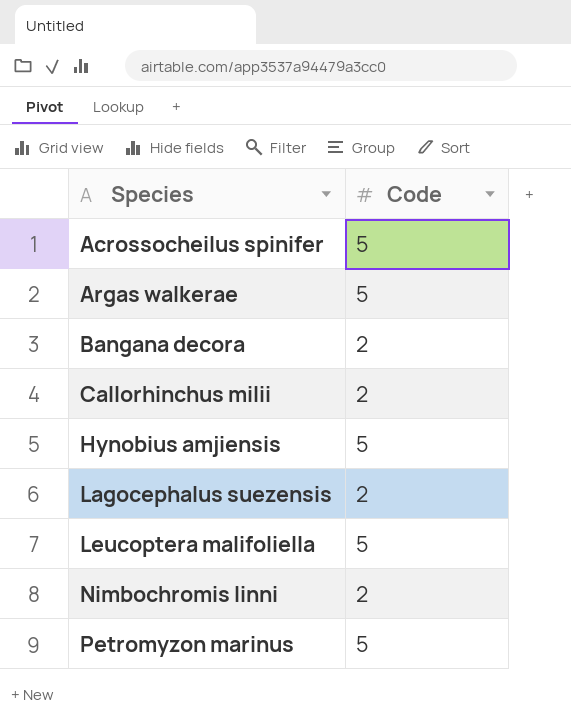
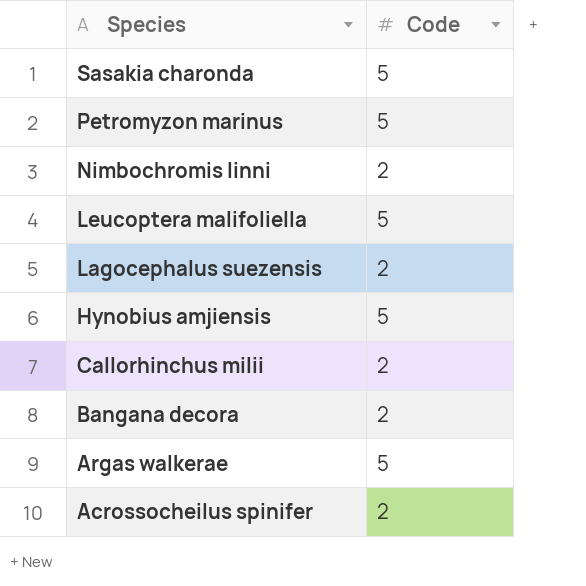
row order: Species ascending -> Species descending
row Sasakia charonda: none -> 5
Acrossocheilus spinifer | Code: 5 -> 2

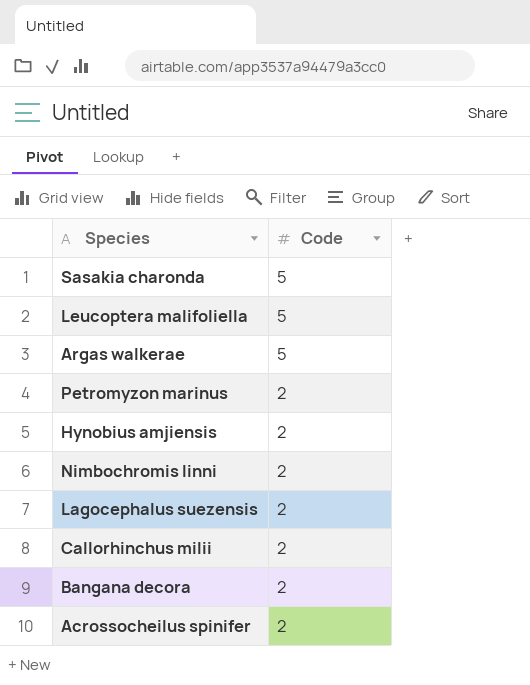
row order: Species descending -> Code descending
Petromyzon marinus | Code: 5 -> 2
Hynobius amjiensis | Code: 5 -> 2

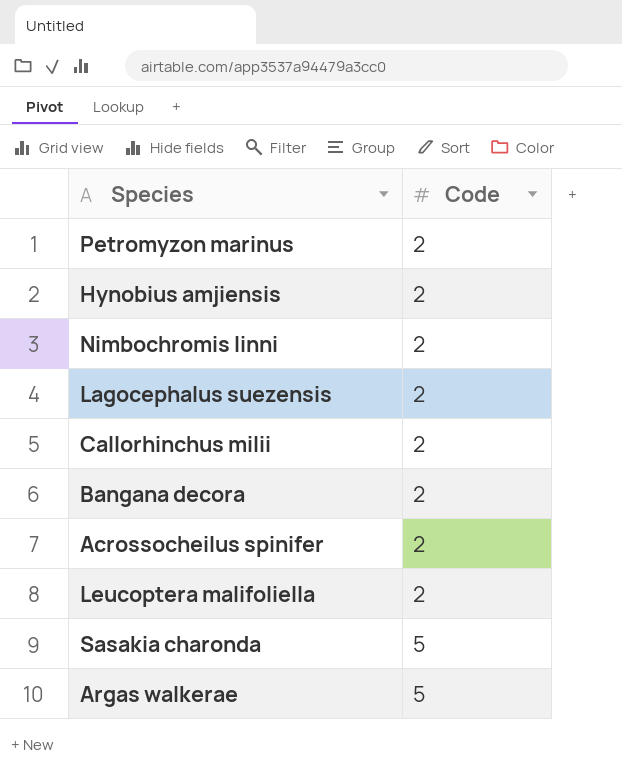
row order: Code descending -> Code ascending
Leucoptera malifoliella | Code: 5 -> 2

